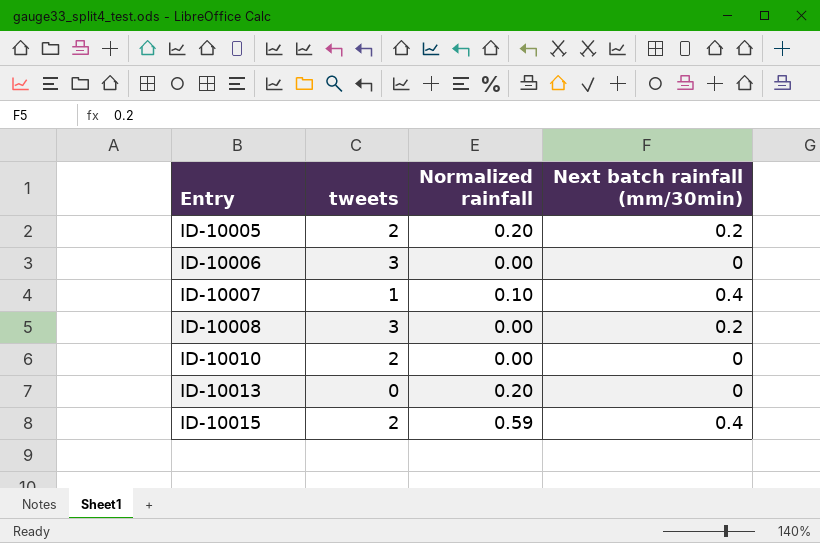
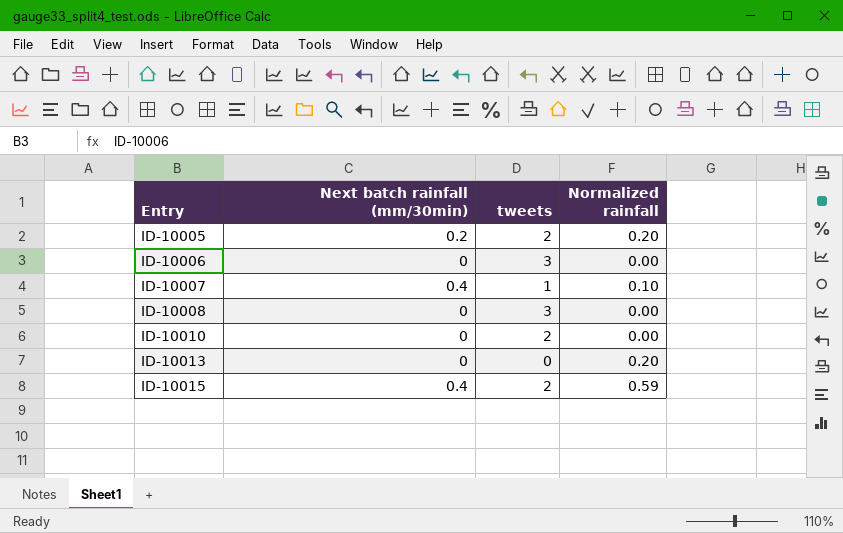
column Next batch rainfall (mm/30min) | position: 4 -> 2
ID-10008 | Next batch rainfall (mm/30min): 0.2 -> 0

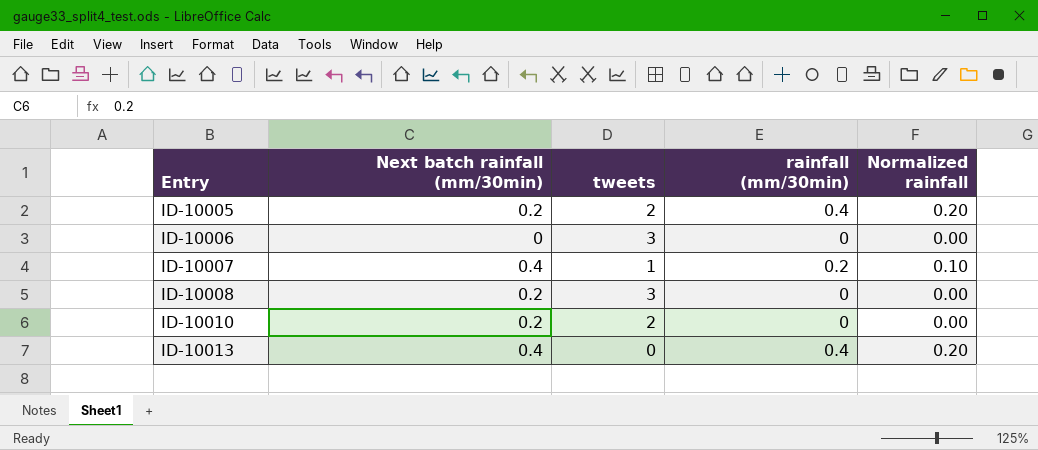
column rainfall (mm/30min) | position: none -> 4
row ID-10015: 0.4 | 2 | 0.59 -> none
ID-10008 | Next batch rainfall (mm/30min): 0 -> 0.2
ID-10010 | Next batch rainfall (mm/30min): 0 -> 0.2
ID-10013 | Next batch rainfall (mm/30min): 0 -> 0.4

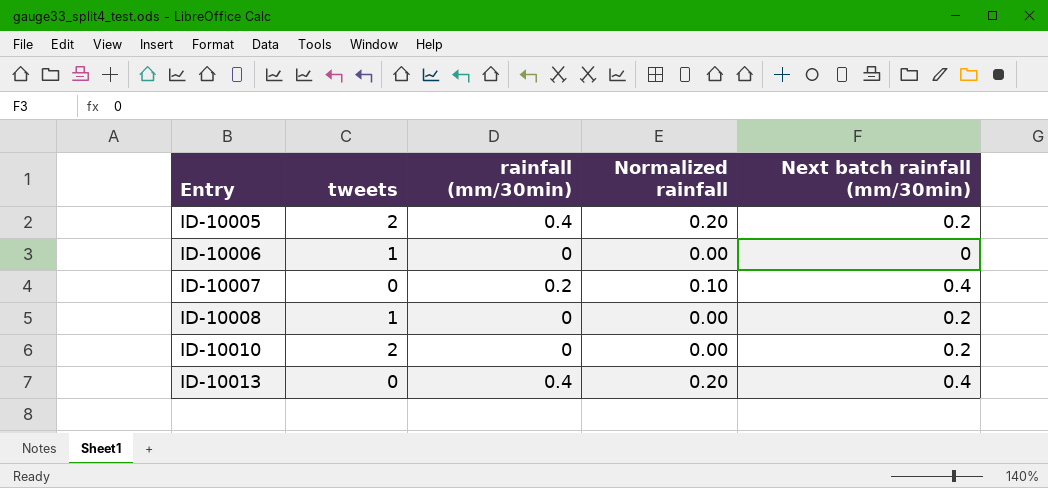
column Next batch rainfall (mm/30min) | position: 2 -> 5
ID-10006 | tweets: 3 -> 1
ID-10007 | tweets: 1 -> 0
ID-10008 | tweets: 3 -> 1

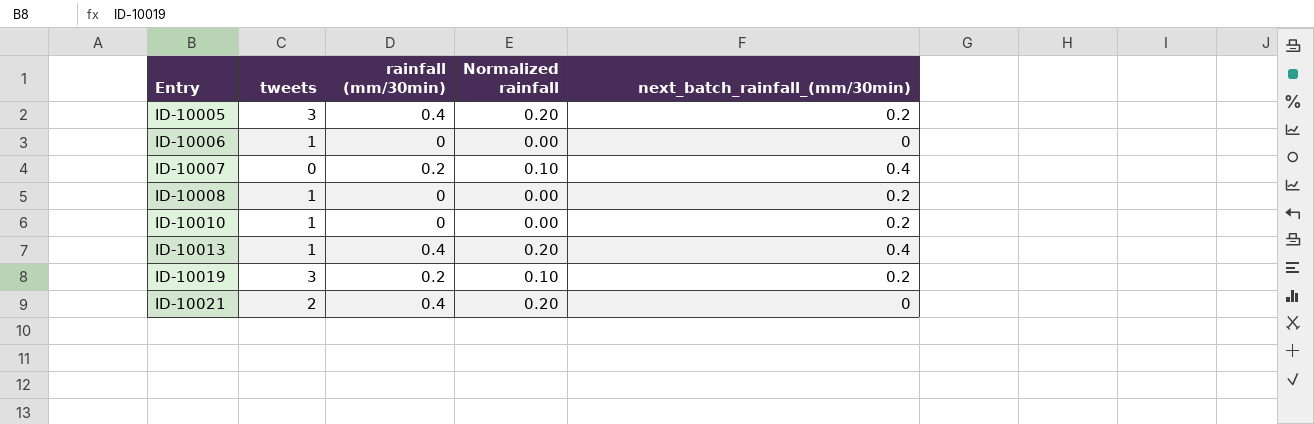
column name: Next batch rainfall (mm/30min) -> next_batch_rainfall_(mm/30min)
ID-10005 | tweets: 2 -> 3
ID-10010 | tweets: 2 -> 1
ID-10013 | tweets: 0 -> 1
row ID-10019: none -> 3 | 0.2 | 0.10 | 0.2
row ID-10021: none -> 2 | 0.4 | 0.20 | 0

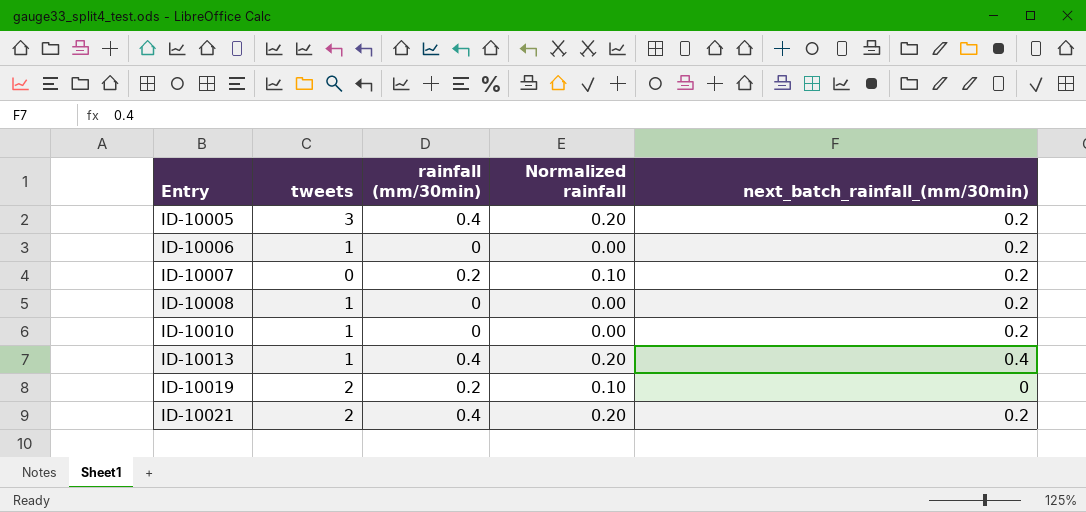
ID-10006 | next_batch_rainfall_(mm/30min): 0 -> 0.2
ID-10007 | next_batch_rainfall_(mm/30min): 0.4 -> 0.2
ID-10019 | tweets: 3 -> 2
ID-10019 | next_batch_rainfall_(mm/30min): 0.2 -> 0
ID-10021 | next_batch_rainfall_(mm/30min): 0 -> 0.2

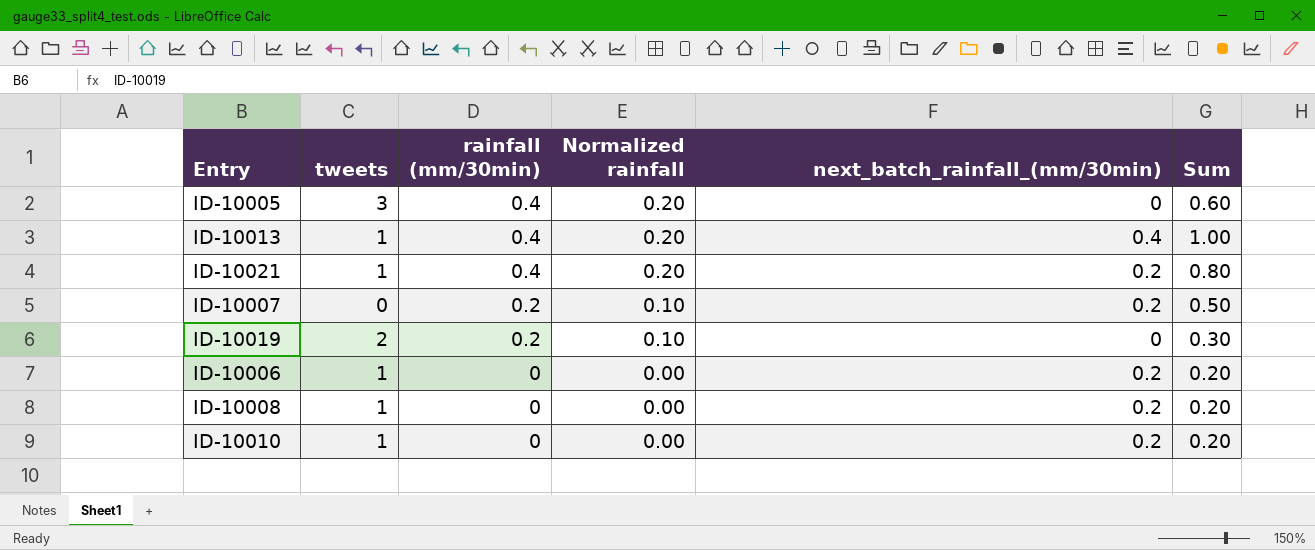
row order: Entry ascending -> rainfall (mm/30min) descending
column Sum | formula: none -> [rainfall (mm/30min)] + [Normalized rainfall] + [next_batch_rainfall_(mm/30min)]
ID-10005 | next_batch_rainfall_(mm/30min): 0.2 -> 0
ID-10021 | tweets: 2 -> 1

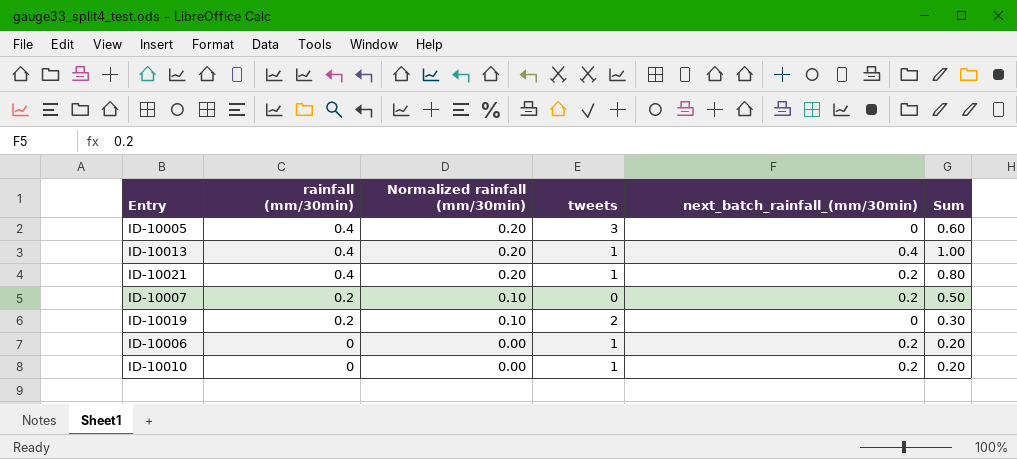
column name: Normalized rainfall -> Normalized rainfall (mm/30min)
column tweets | position: 2 -> 4
row ID-10008: 1 | 0 | 0.00 | 0.2 | 0.20 -> none

